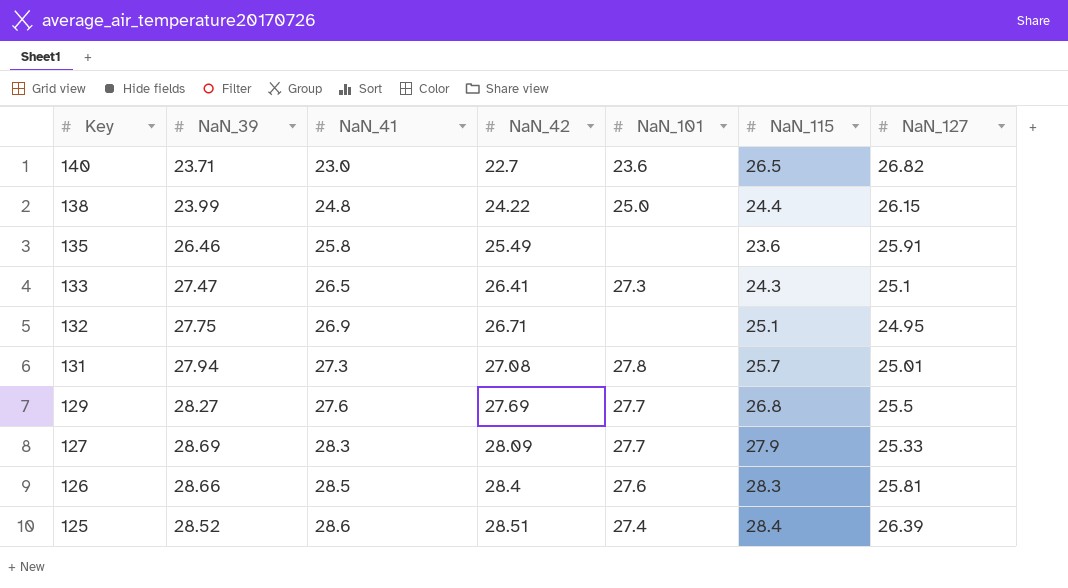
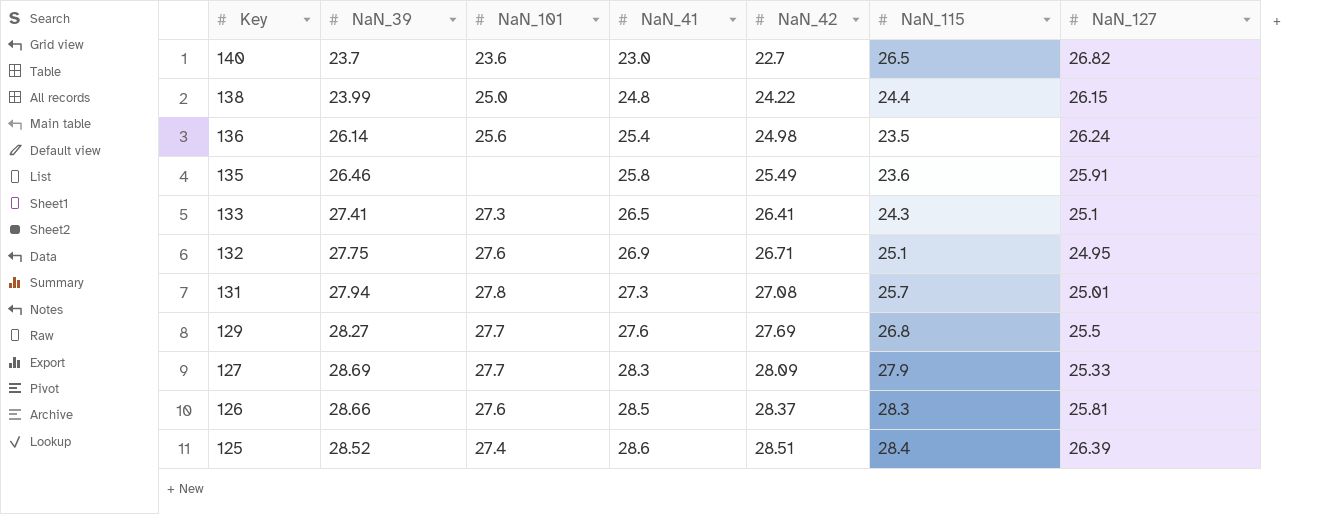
column NaN_101 | position: 5 -> 3
140 | NaN_39: 23.71 -> 23.7
row 136: none -> 26.14 | 25.6 | 25.4 | 24.98 | 23.5 | 26.24
133 | NaN_39: 27.47 -> 27.41
132 | NaN_101: none -> 27.6
126 | NaN_42: 28.4 -> 28.37

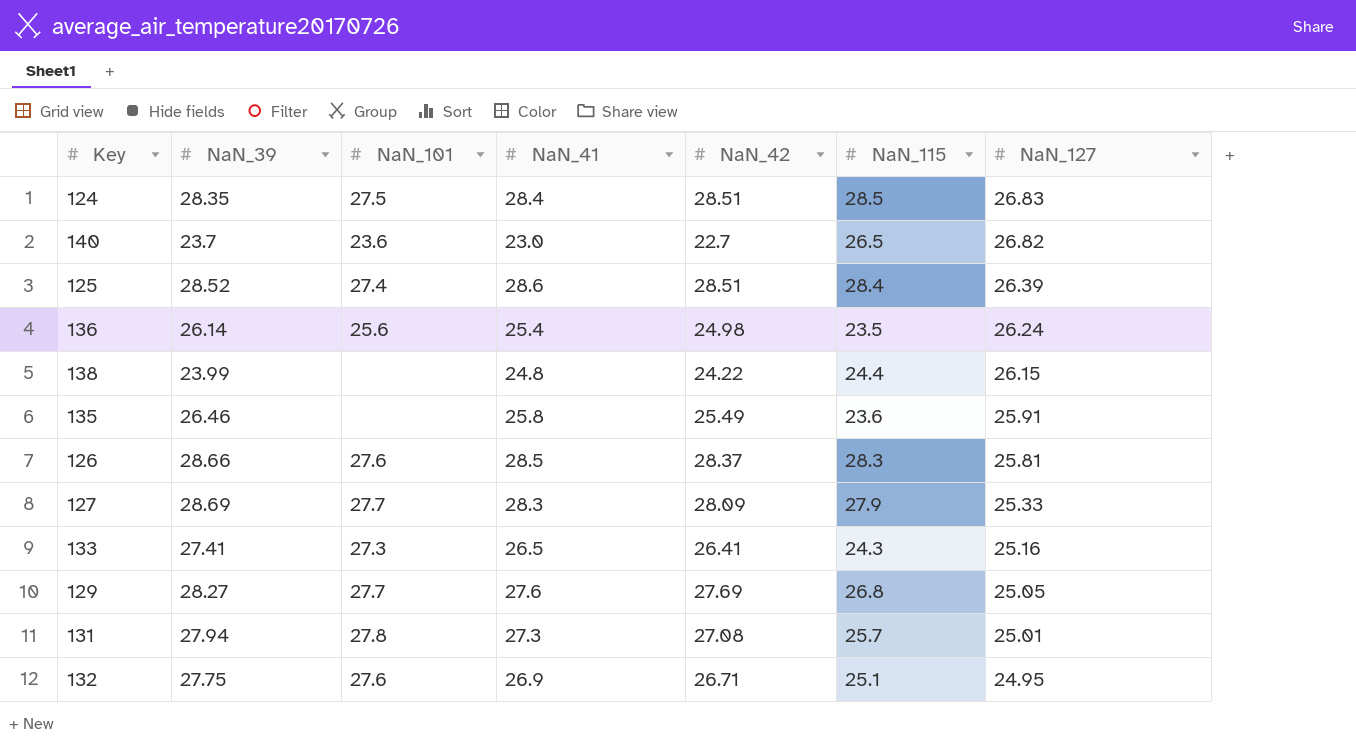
row order: Key descending -> NaN_127 descending
row 124: none -> 28.35 | 27.5 | 28.4 | 28.51 | 28.5 | 26.83
138 | NaN_101: 25.0 -> none
133 | NaN_127: 25.1 -> 25.16
129 | NaN_127: 25.5 -> 25.05

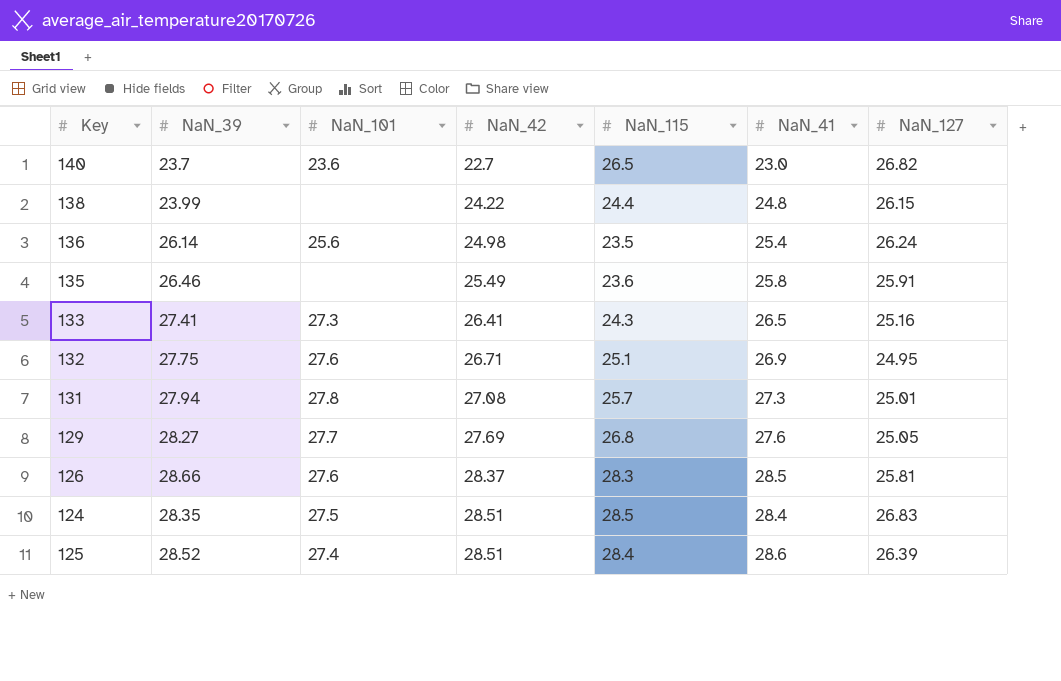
row order: NaN_127 descending -> NaN_42 ascending
column NaN_41 | position: 4 -> 6
row 127: 28.69 | 27.7 | 28.3 | 28.09 | 27.9 | 25.33 -> none

